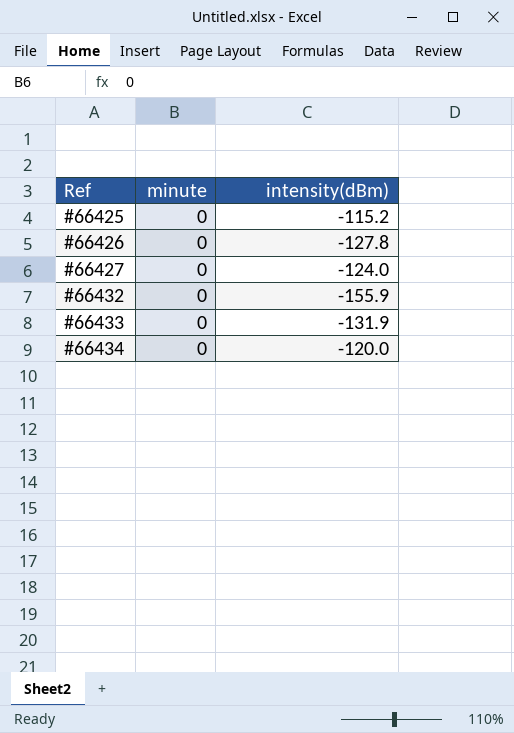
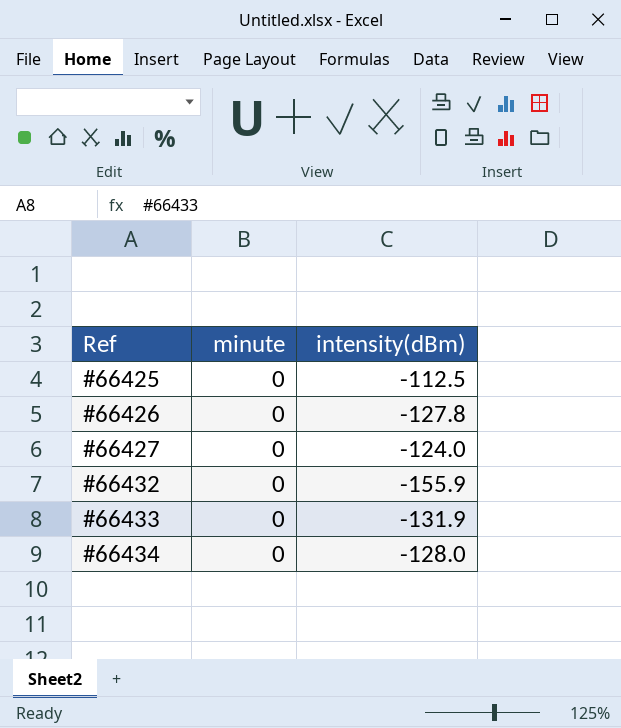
#66425 | intensity(dBm): -115.2 -> -112.5
#66434 | intensity(dBm): -120.0 -> -128.0

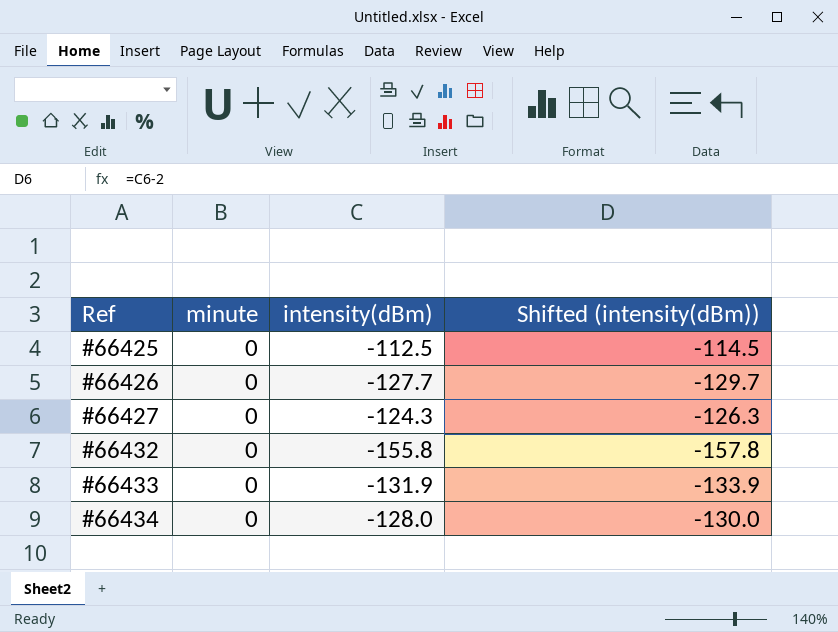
column Shifted (intensity(dBm)) | formula: none -> [intensity(dBm)] - 2
#66426 | intensity(dBm): -127.8 -> -127.7
#66427 | intensity(dBm): -124.0 -> -124.3
#66432 | intensity(dBm): -155.9 -> -155.8

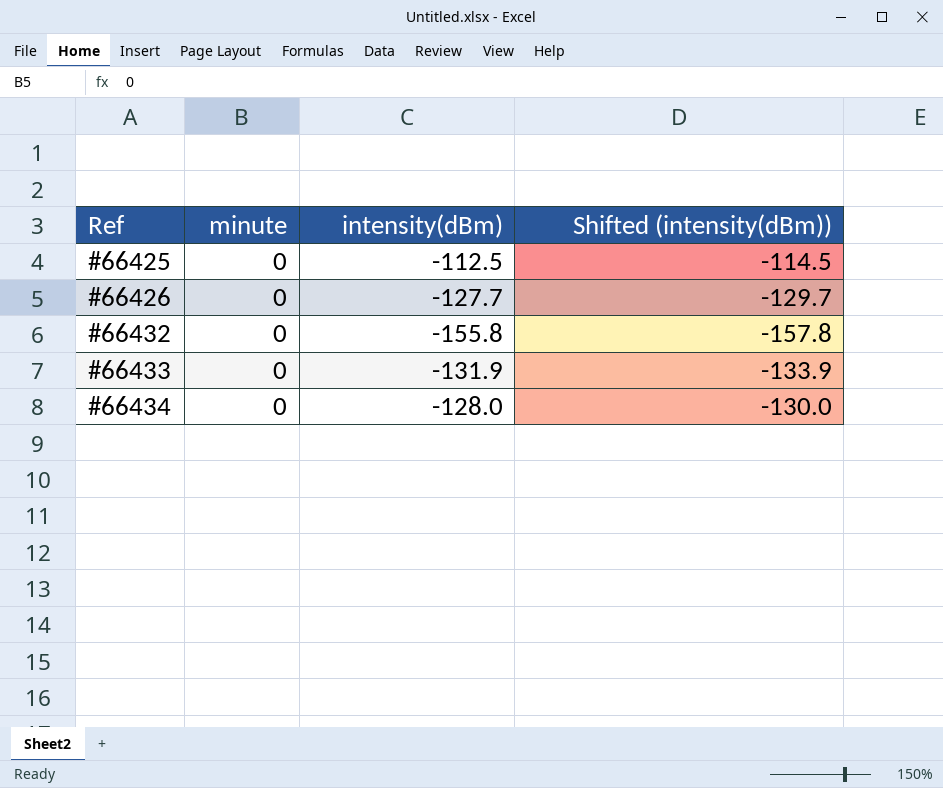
row #66427: 0 | -124.3 | -126.3 -> none

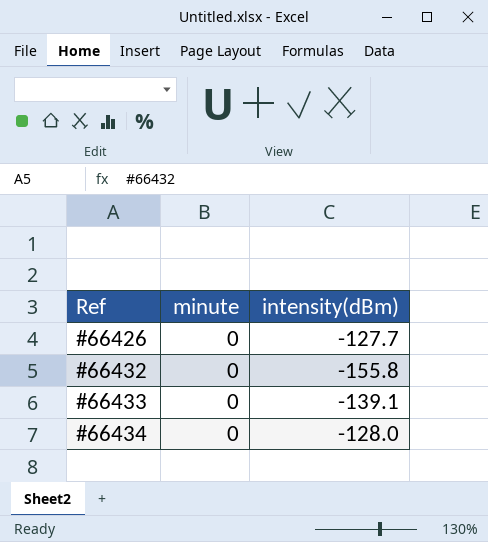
column Shifted (intensity(dBm)) | formula: [intensity(dBm)] - 2 -> none
row #66425: 0 | -112.5 | -114.5 -> none
#66433 | intensity(dBm): -131.9 -> -139.1

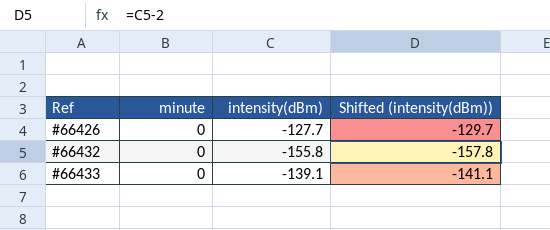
column Shifted (intensity(dBm)) | formula: none -> [intensity(dBm)] - 2
row #66434: 0 | -128.0 -> none

